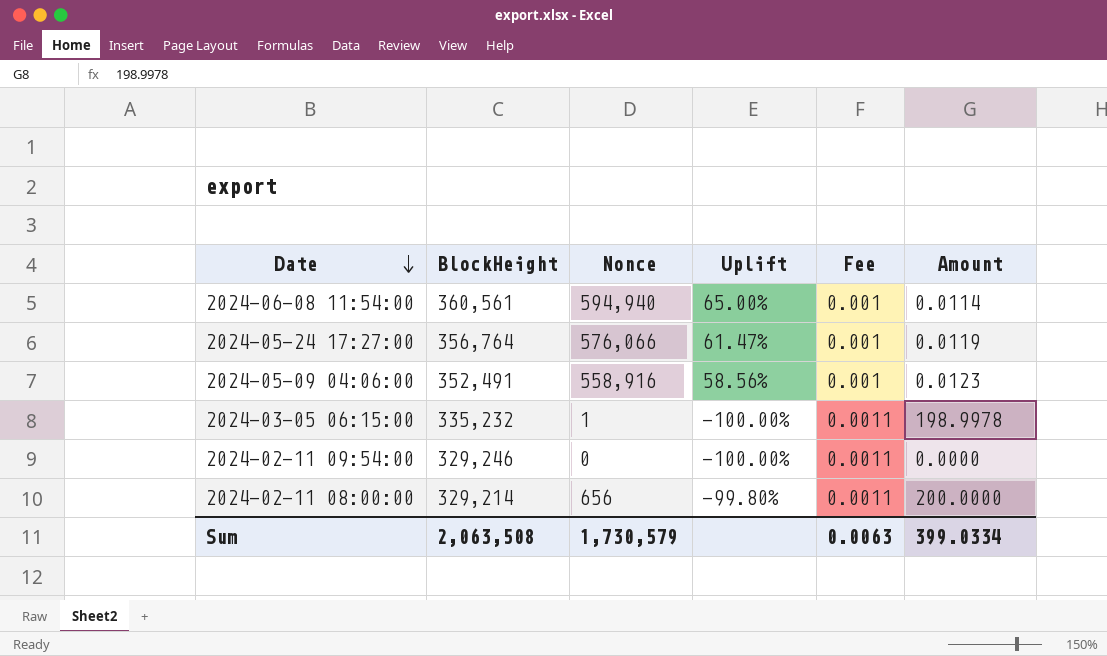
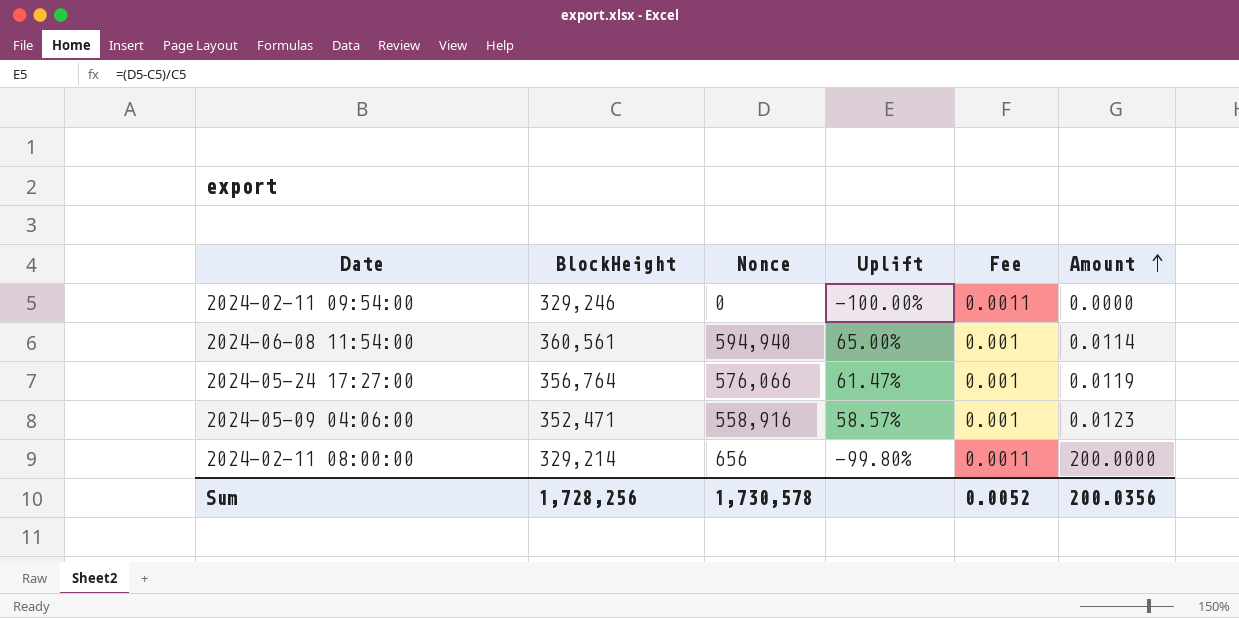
row order: Date descending -> Amount ascending
row 2024-03-05 06:15:00: 335,232 | 1 | -100.00% | 0.0011 | 198.9978 -> none
2024-05-09 04:06:00 | BlockHeight: 352,491 -> 352,471
2024-05-09 04:06:00 | Uplift: 58.56% -> 58.57%
Sum | BlockHeight: 2,063,508 -> 1,728,256
Sum | Nonce: 1,730,579 -> 1,730,578
Sum | Fee: 0.0063 -> 0.0052
Sum | Amount: 399.0334 -> 200.0356

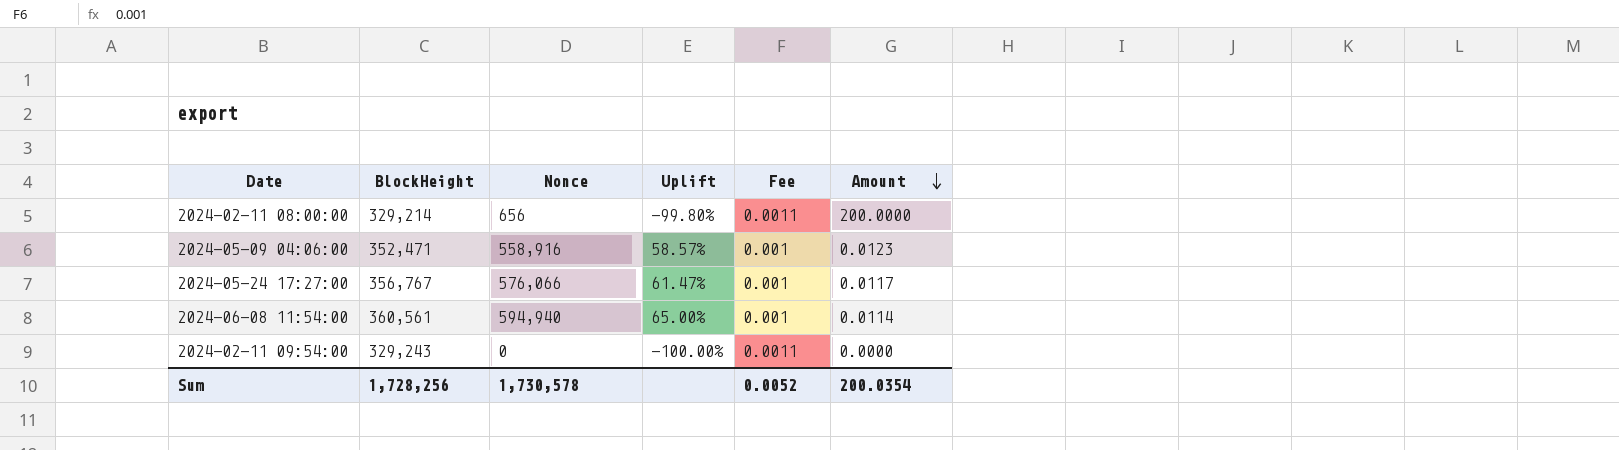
row order: Amount ascending -> Amount descending
2024-05-24 17:27:00 | BlockHeight: 356,764 -> 356,767
2024-05-24 17:27:00 | Amount: 0.0119 -> 0.0117
2024-02-11 09:54:00 | BlockHeight: 329,246 -> 329,243
Sum | Amount: 200.0356 -> 200.0354

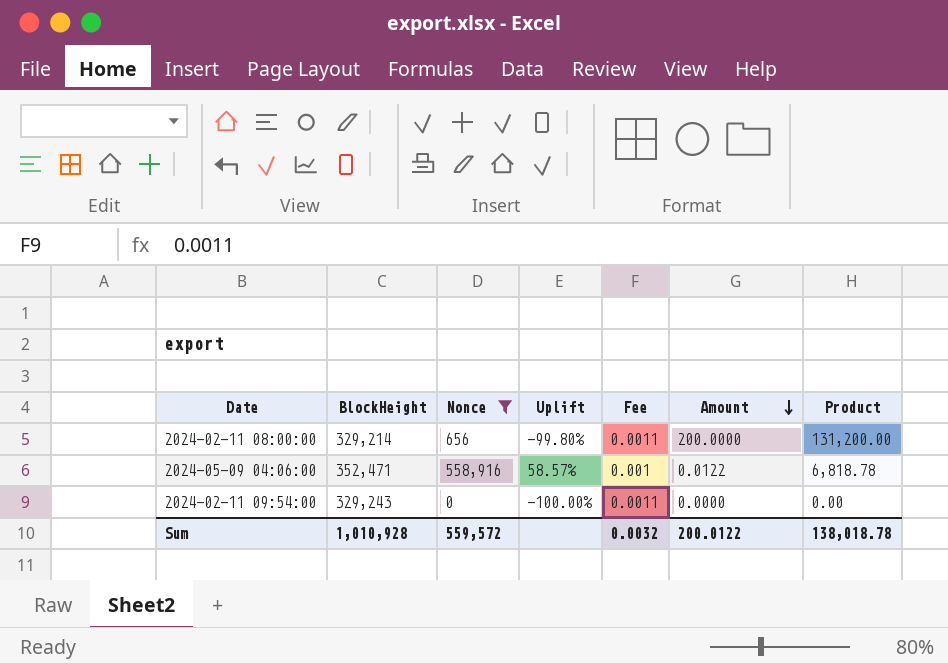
filter: none -> Nonce <= 558,916
column Product | formula: none -> [Nonce] * [Amount]
2024-05-09 04:06:00 | Amount: 0.0123 -> 0.0122
Sum | BlockHeight: 1,728,256 -> 1,010,928
Sum | Nonce: 1,730,578 -> 559,572
Sum | Fee: 0.0052 -> 0.0032
Sum | Amount: 200.0354 -> 200.0122

